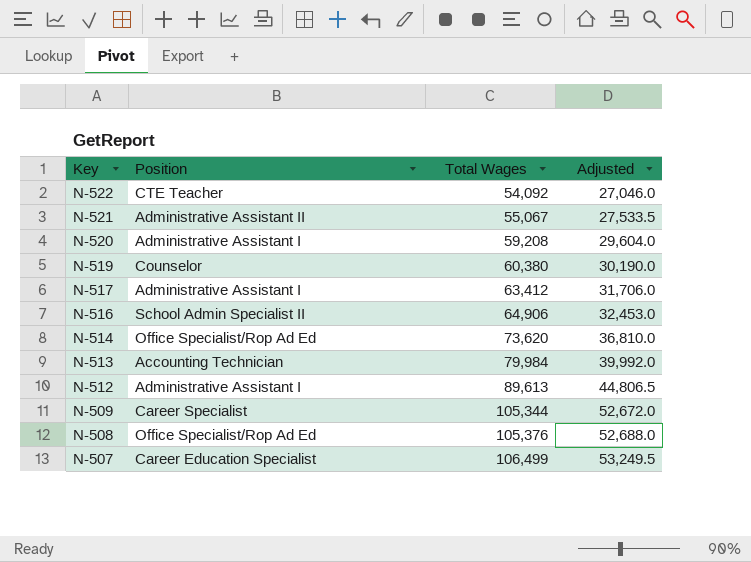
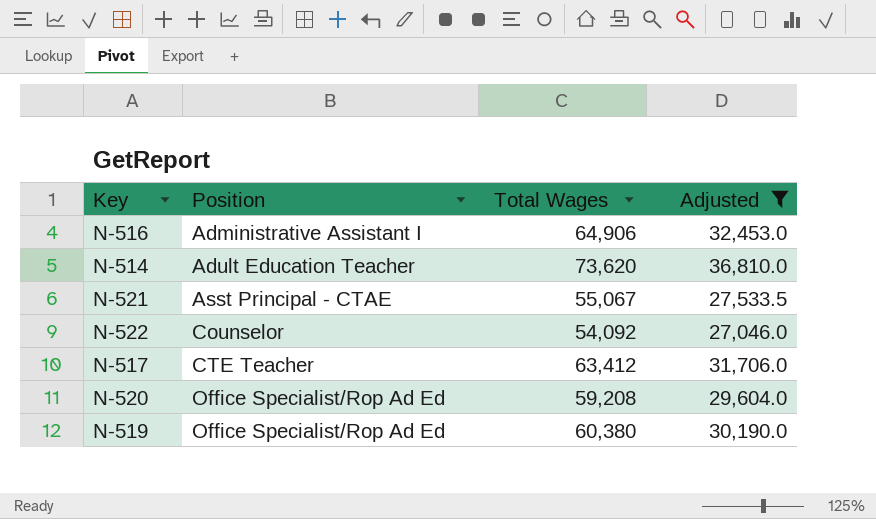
filter: none -> Adjusted <= 36,810.0
row order: Key descending -> Position ascending
N-516 | Position: School Admin Specialist II -> Administrative Assistant I
N-514 | Position: Office Specialist/Rop Ad Ed -> Adult Education Teacher
N-521 | Position: Administrative Assistant II -> Asst Principal - CTAE
N-522 | Position: CTE Teacher -> Counselor
N-517 | Position: Administrative Assistant I -> CTE Teacher
N-520 | Position: Administrative Assistant I -> Office Specialist/Rop Ad Ed
N-519 | Position: Counselor -> Office Specialist/Rop Ad Ed

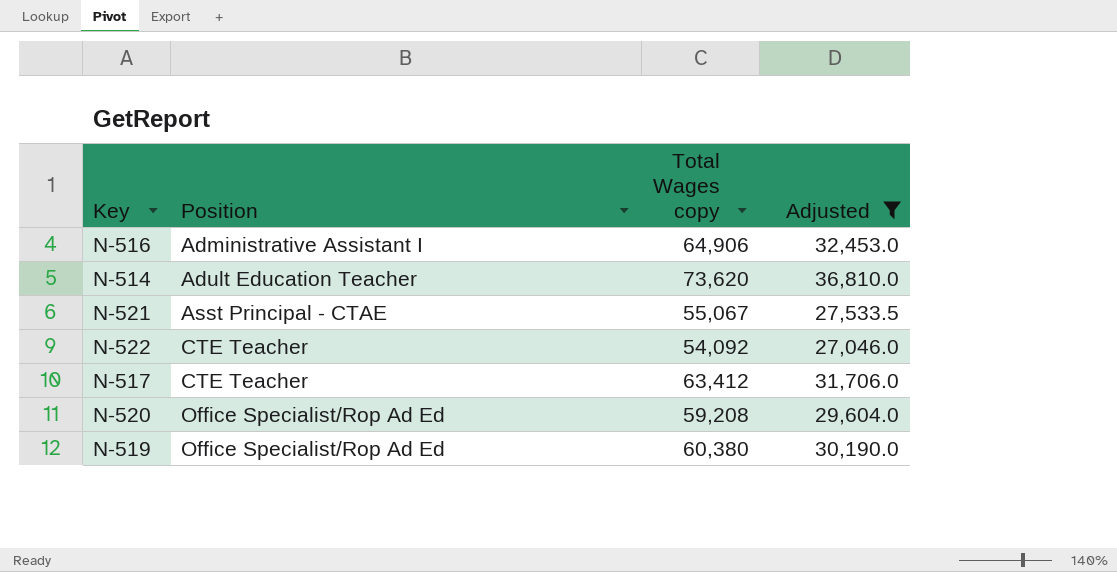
column name: Total Wages -> Total Wages copy
N-522 | Position: Counselor -> CTE Teacher

